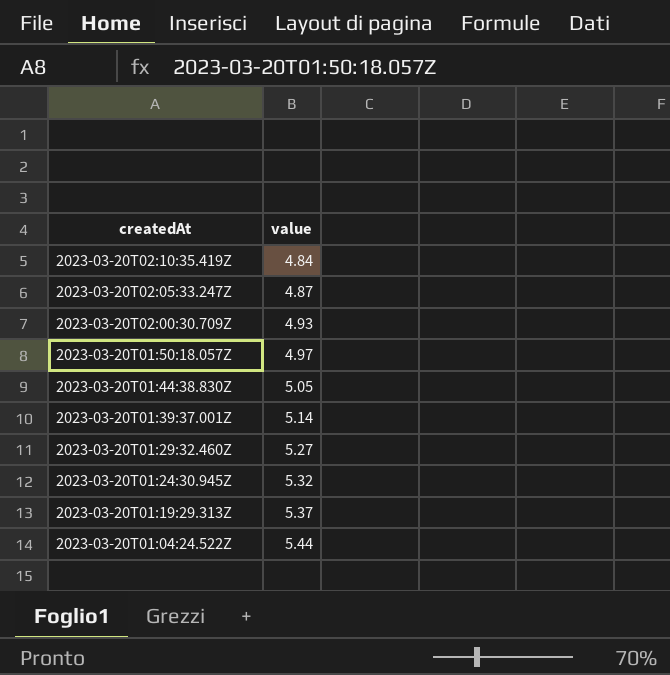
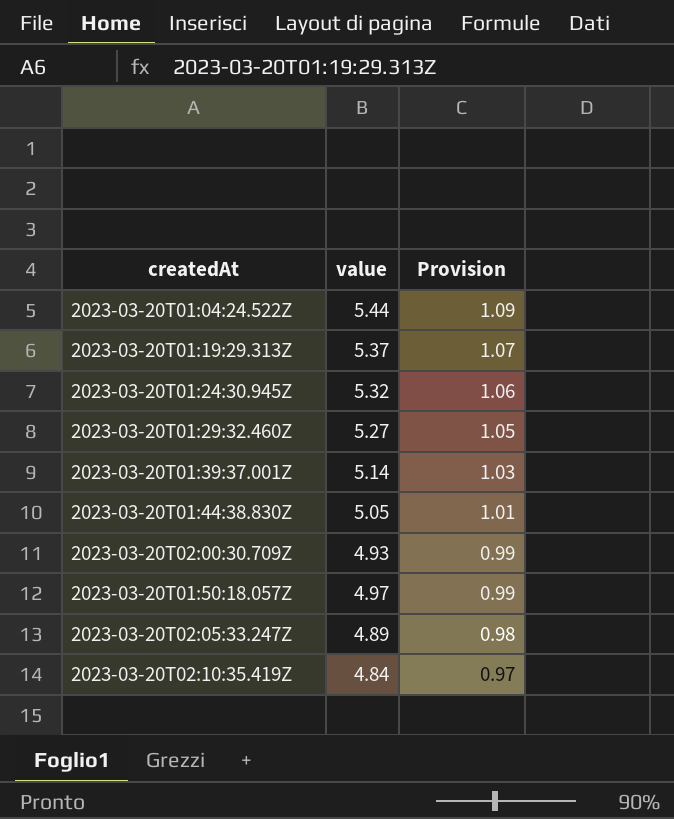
row order: createdAt descending -> Provision descending
column Provision | formula: none -> [value] * 0.2
2023-03-20T02:05:33.247Z | value: 4.87 -> 4.89

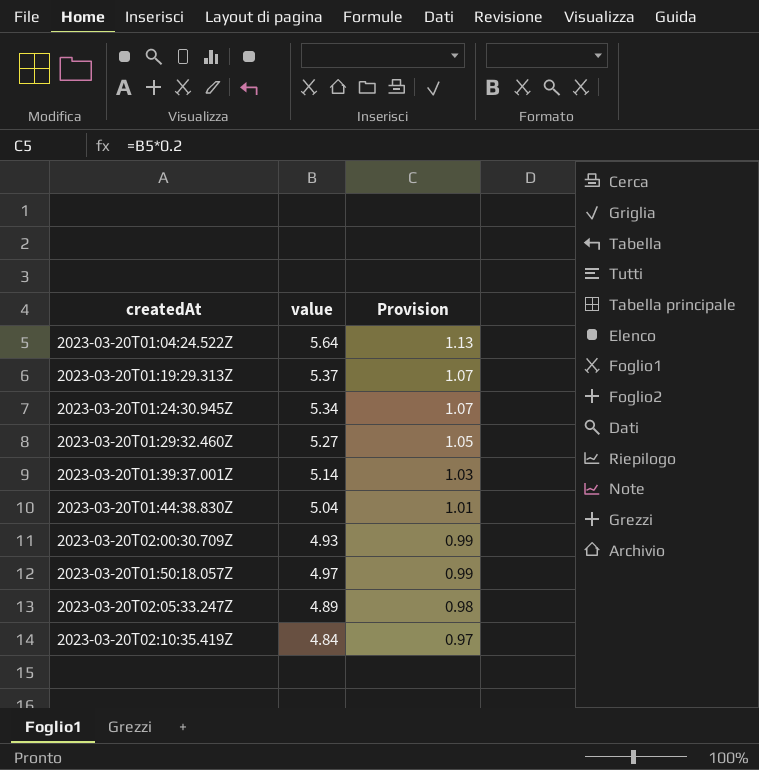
2023-03-20T01:04:24.522Z | value: 5.44 -> 5.64
2023-03-20T01:04:24.522Z | Provision: 1.09 -> 1.13
2023-03-20T01:24:30.945Z | value: 5.32 -> 5.34
2023-03-20T01:24:30.945Z | Provision: 1.06 -> 1.07
2023-03-20T01:44:38.830Z | value: 5.05 -> 5.04

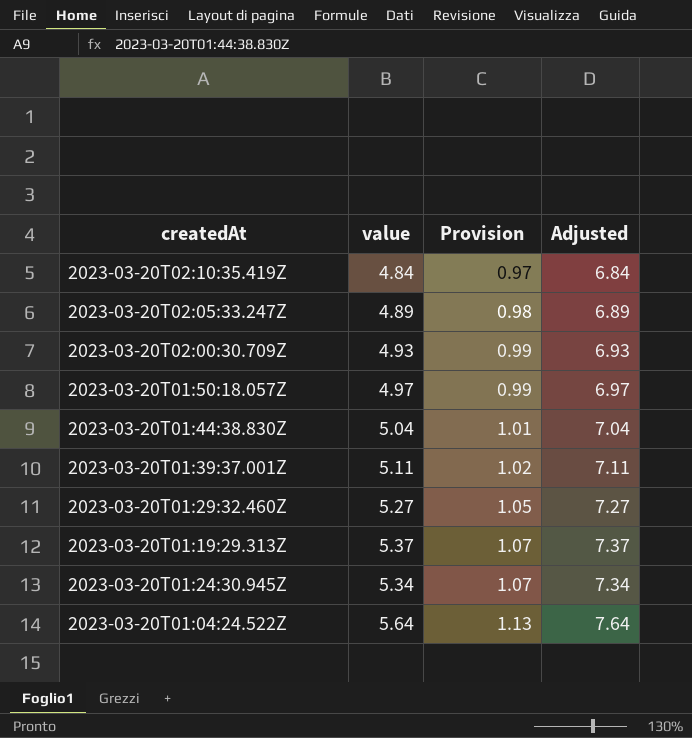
row order: Provision descending -> Provision ascending
column Adjusted | formula: none -> [value] + 2
2023-03-20T01:39:37.001Z | value: 5.14 -> 5.11
2023-03-20T01:39:37.001Z | Provision: 1.03 -> 1.02

